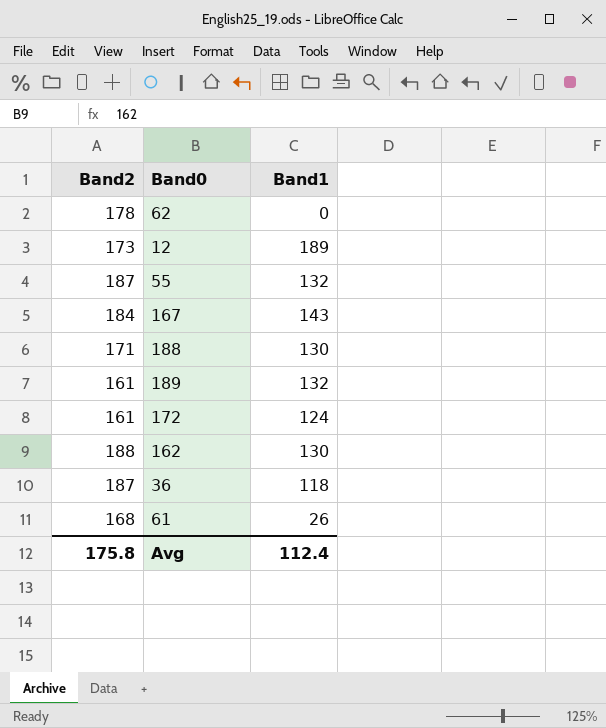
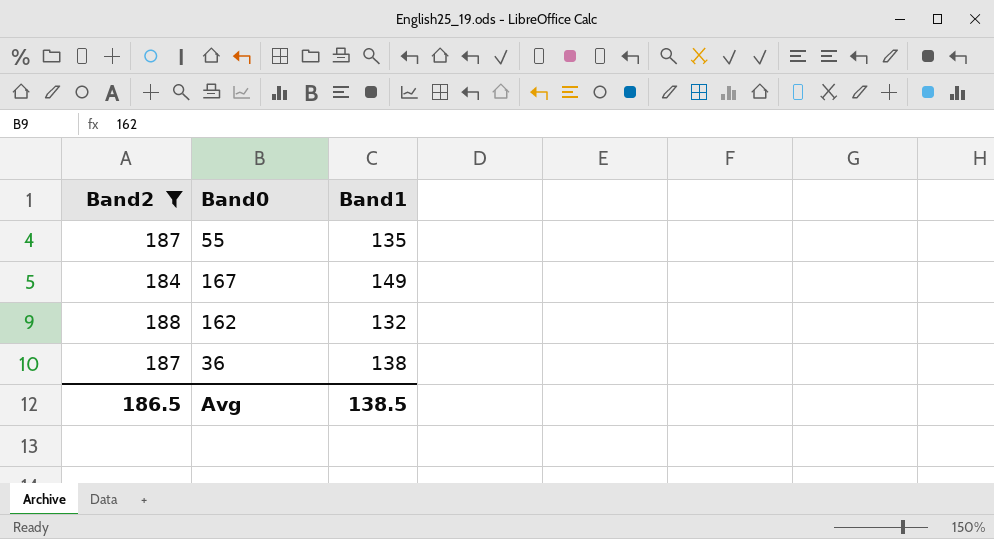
filter: none -> Band2 >= 184
55 | Band1: 132 -> 135
167 | Band1: 143 -> 149
162 | Band1: 130 -> 132
36 | Band1: 118 -> 138
Avg | Band2: 175.8 -> 186.5
Avg | Band1: 112.4 -> 138.5

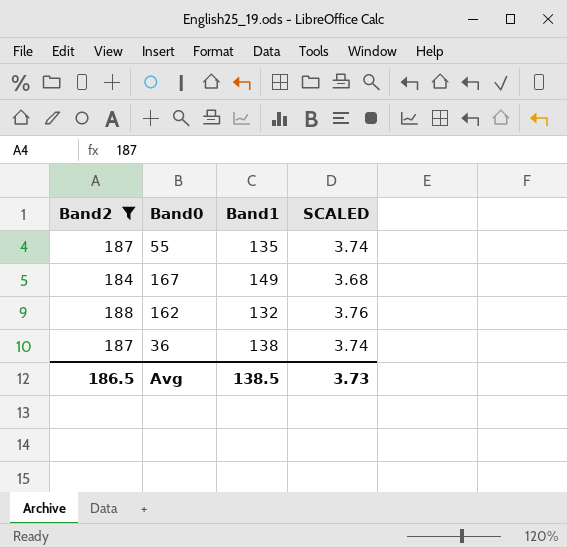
column SCALED | formula: none -> [Band2] * 0.02

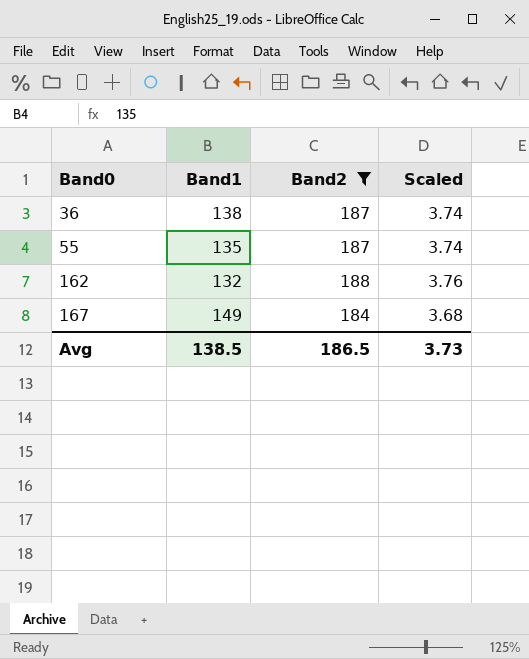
row order: none -> Band0 ascending
column Band2 | position: 1 -> 3
column name: SCALED -> Scaled

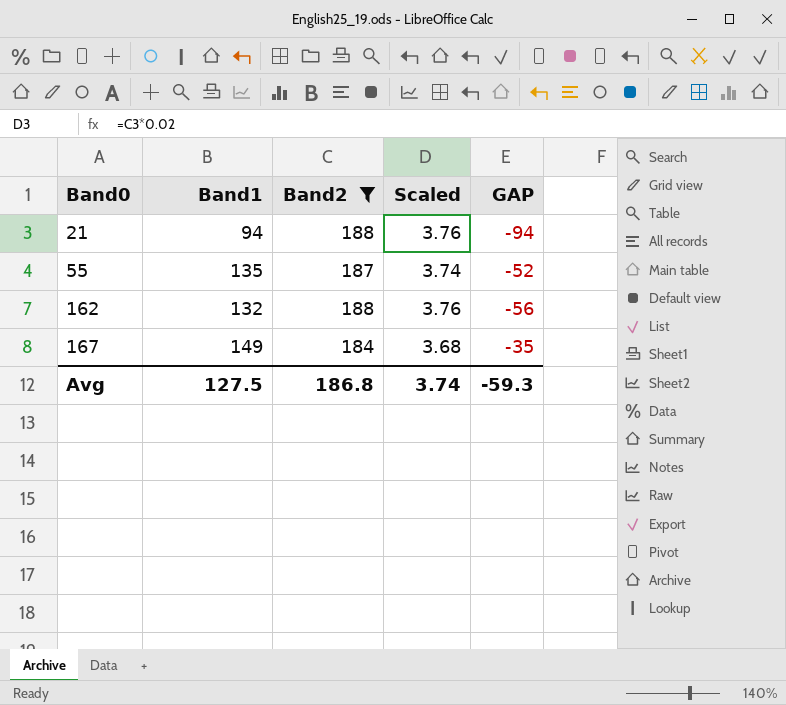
column GAP | formula: none -> [Band1] - [Band2]
row 36: 138 | 187 | 3.74 -> none
row 21: none -> 94 | 188 | 3.76 | -94
Avg | Band1: 138.5 -> 127.5
Avg | Band2: 186.5 -> 186.8
Avg | Scaled: 3.73 -> 3.74

